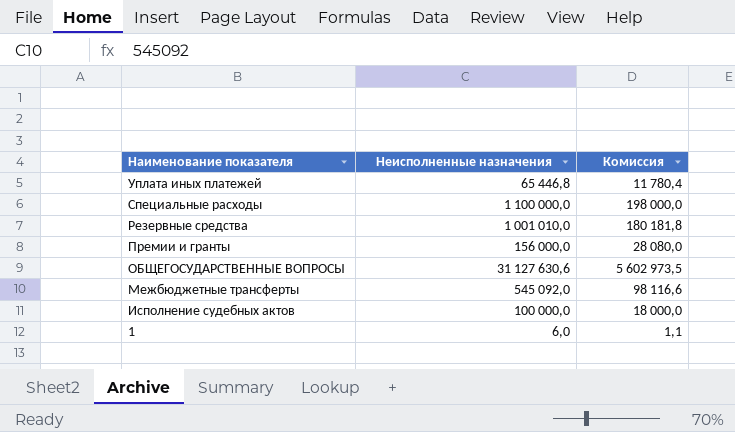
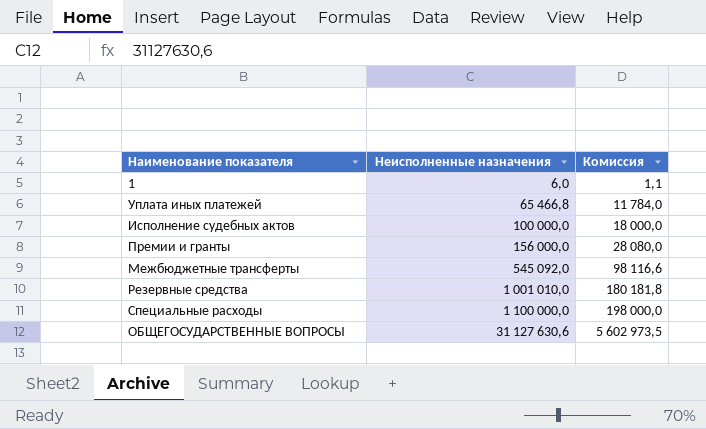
row order: Наименование показателя descending -> Неисполненные назначения ascending
Уплата иных платежей | Неисполненные назначения: 65 446,8 -> 65 466,8
Уплата иных платежей | Комиссия: 11 780,4 -> 11 784,0

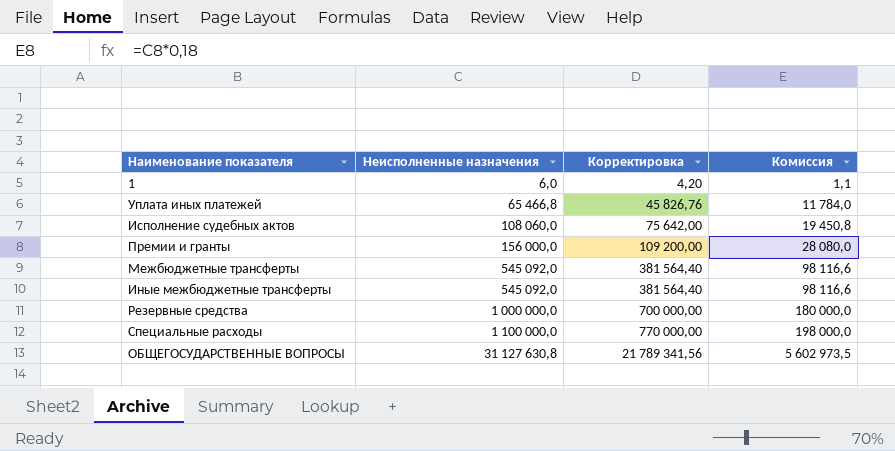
column Корректировка | formula: none -> [Неисполненные назначения] * 0,7
Исполнение судебных актов | Неисполненные назначения: 100 000,0 -> 108 060,0
Исполнение судебных актов | Комиссия: 18 000,0 -> 19 450,8
row Иные межбюджетные трансферты: none -> 545 092,0 | 381 564,40 | 98 116,6
Резервные средства | Неисполненные назначения: 1 001 010,0 -> 1 000 000,0
Резервные средства | Комиссия: 180 181,8 -> 180 000,0
ОБЩЕГОСУДАРСТВЕННЫЕ ВОПРОСЫ | Неисполненные назначения: 31 127 630,6 -> 31 127 630,8

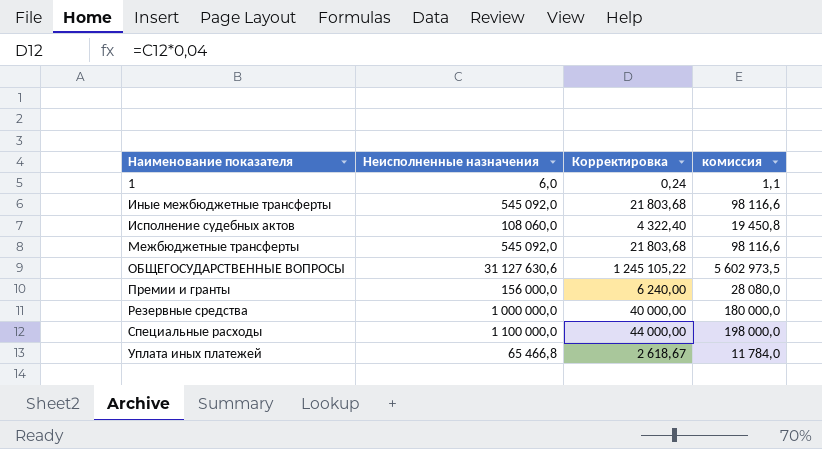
row order: Неисполненные назначения ascending -> Наименование показателя ascending
column Корректировка | formula: [Неисполненные назначения] * 0,7 -> [Неисполненные назначения] * 0,04
column name: Комиссия -> комиссия
ОБЩЕГОСУДАРСТВЕННЫЕ ВОПРОСЫ | Неисполненные назначения: 31 127 630,8 -> 31 127 630,6

